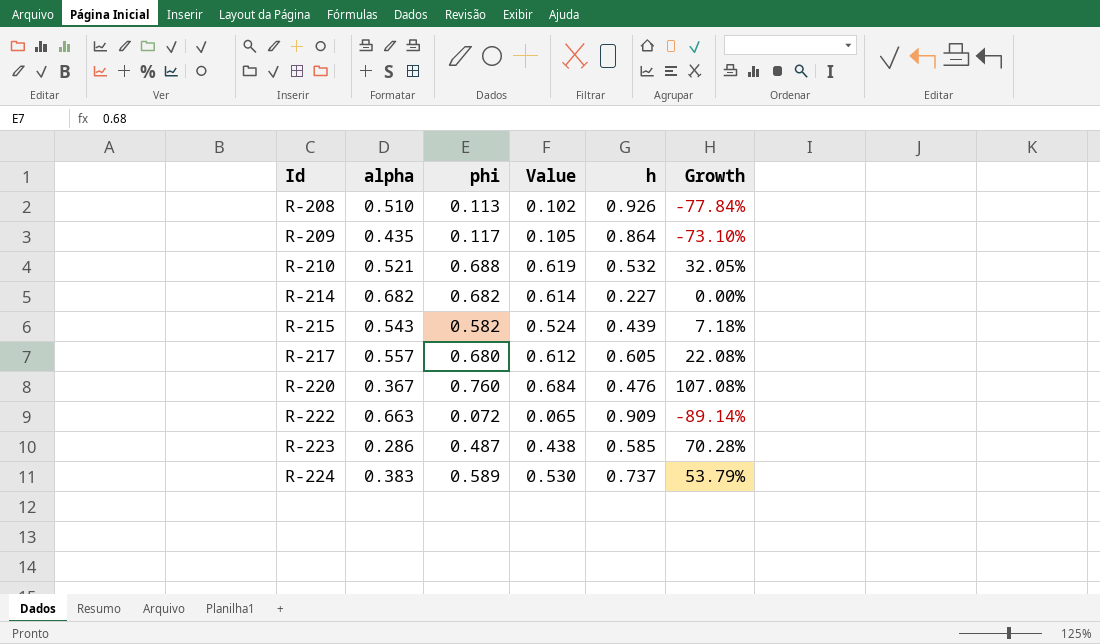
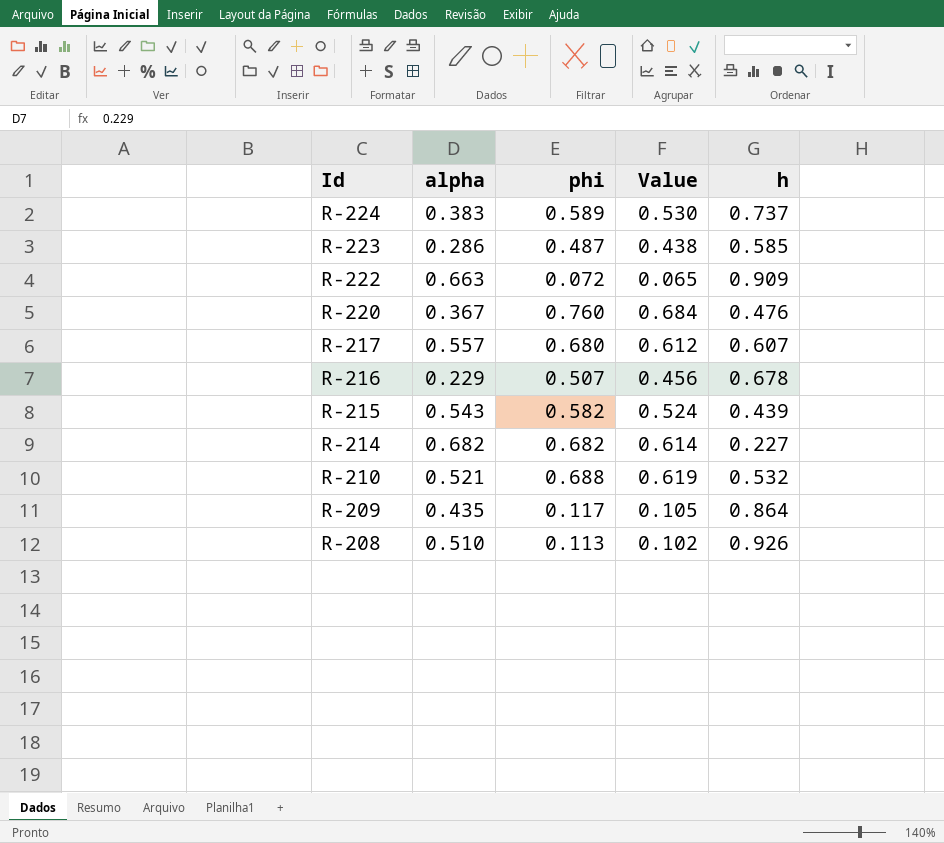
row order: Id ascending -> Id descending
column Growth | formula: ([phi] - [alpha]) / [alpha] -> none
R-217 | h: 0.605 -> 0.607
row R-216: none -> 0.229 | 0.507 | 0.456 | 0.678

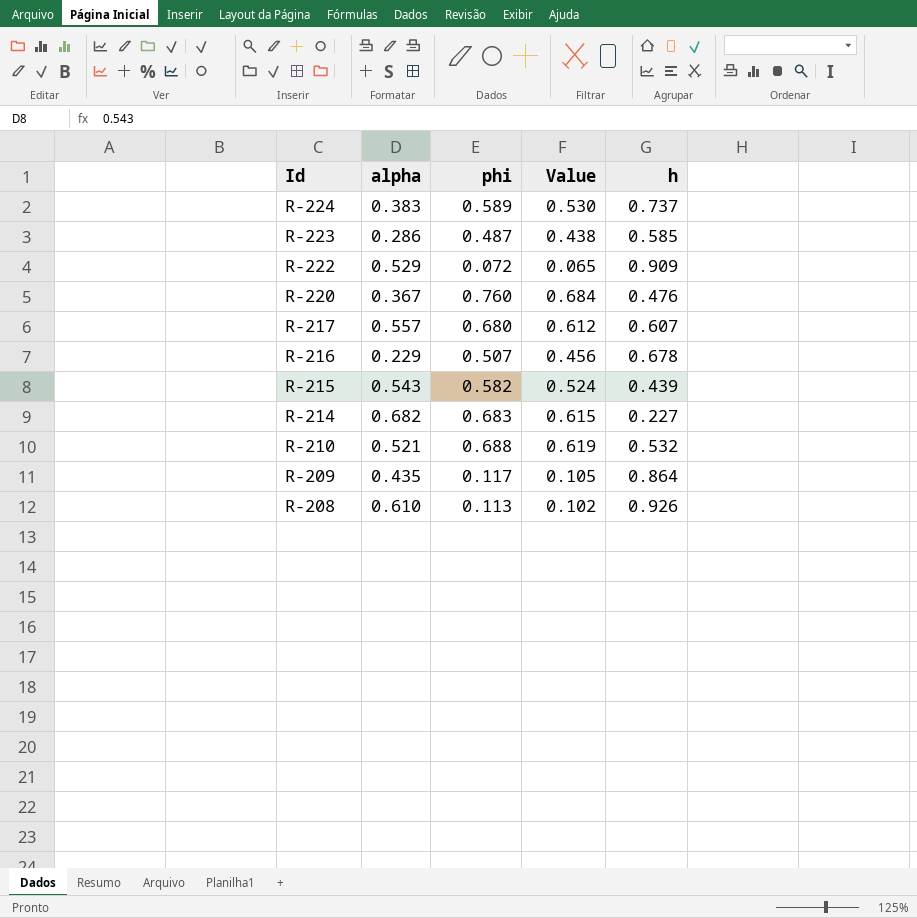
R-222 | alpha: 0.663 -> 0.529
R-214 | phi: 0.682 -> 0.683
R-214 | Value: 0.614 -> 0.615
R-208 | alpha: 0.510 -> 0.610

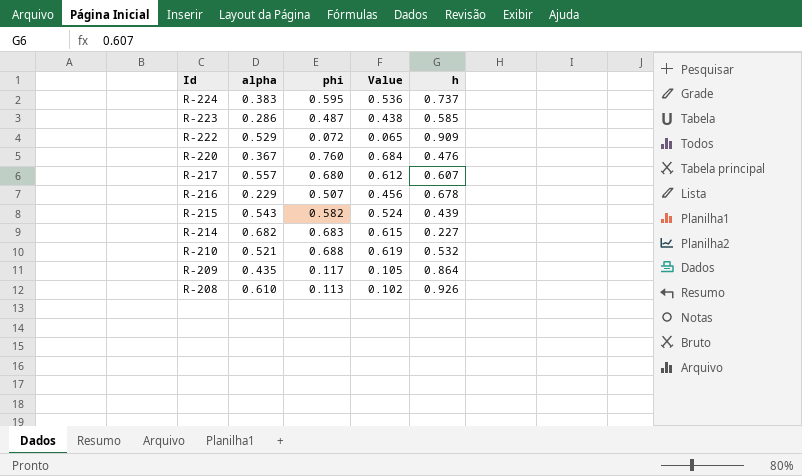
R-224 | phi: 0.589 -> 0.595
R-224 | Value: 0.530 -> 0.536

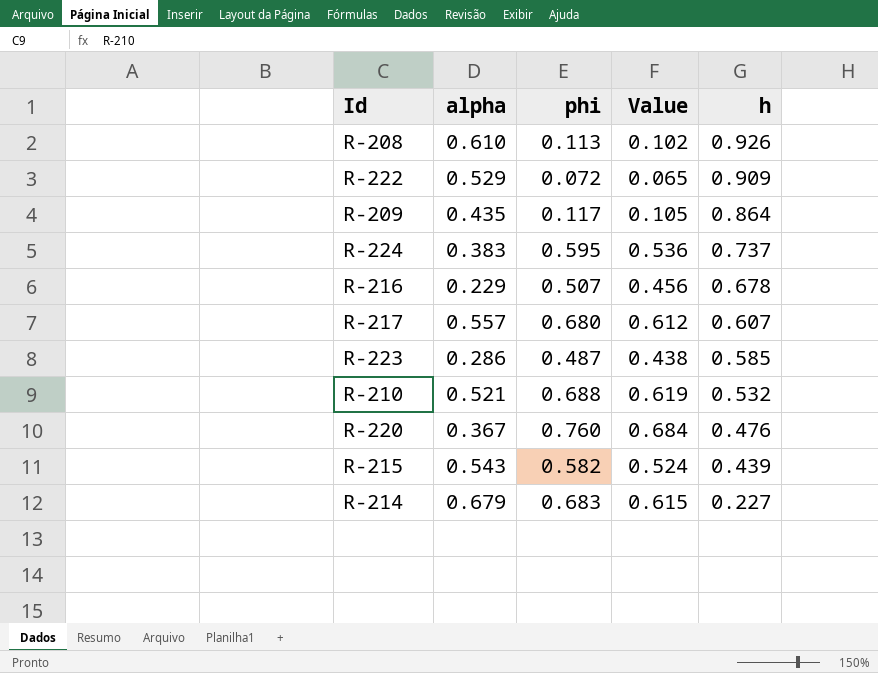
row order: Id descending -> h descending
R-214 | alpha: 0.682 -> 0.679

